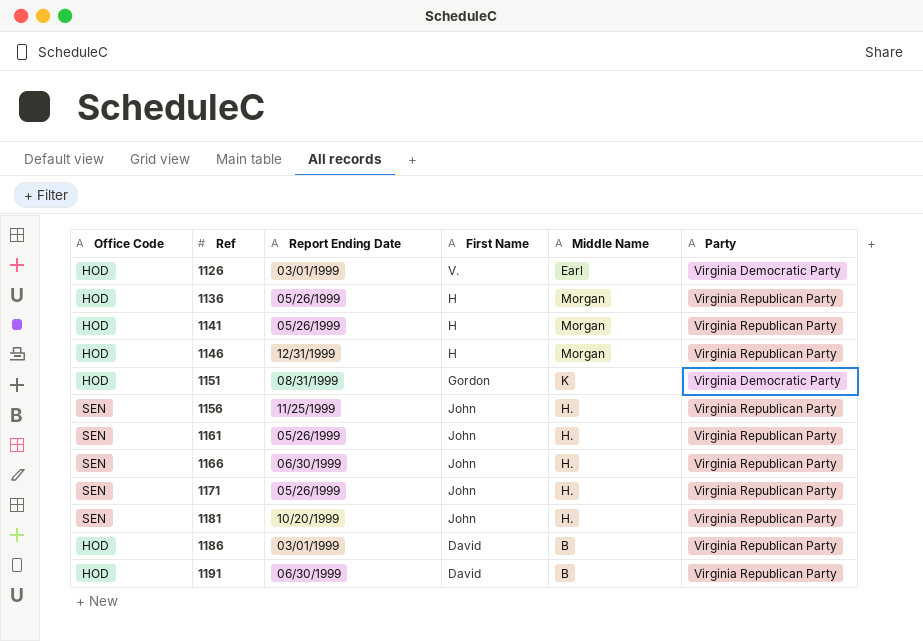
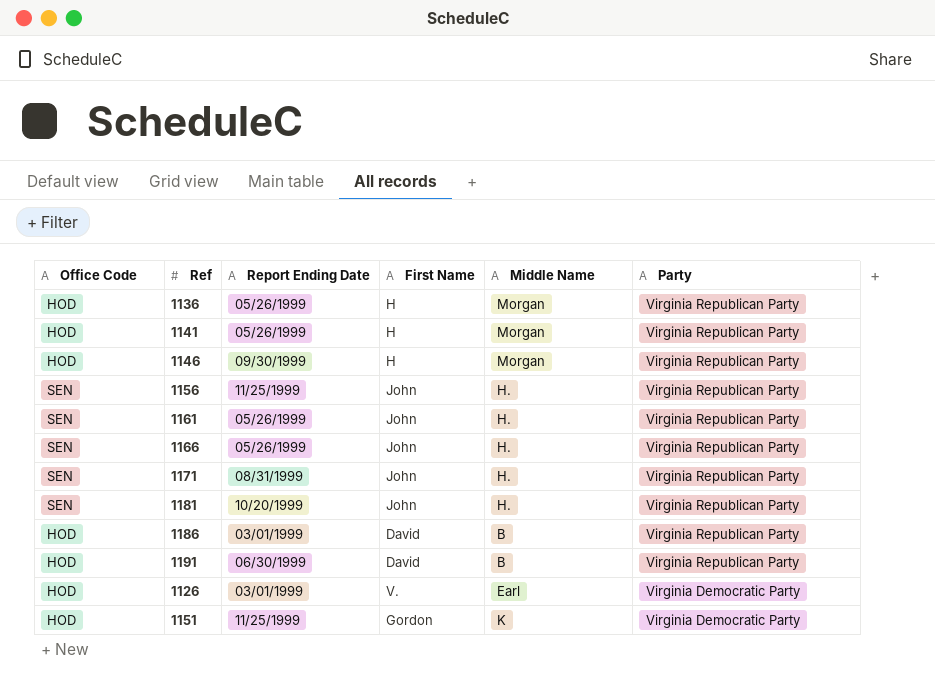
row order: Ref ascending -> Party descending
1146 | Report Ending Date: 12/31/1999 -> 09/30/1999
1166 | Report Ending Date: 06/30/1999 -> 05/26/1999
1171 | Report Ending Date: 05/26/1999 -> 08/31/1999
1151 | Report Ending Date: 08/31/1999 -> 11/25/1999

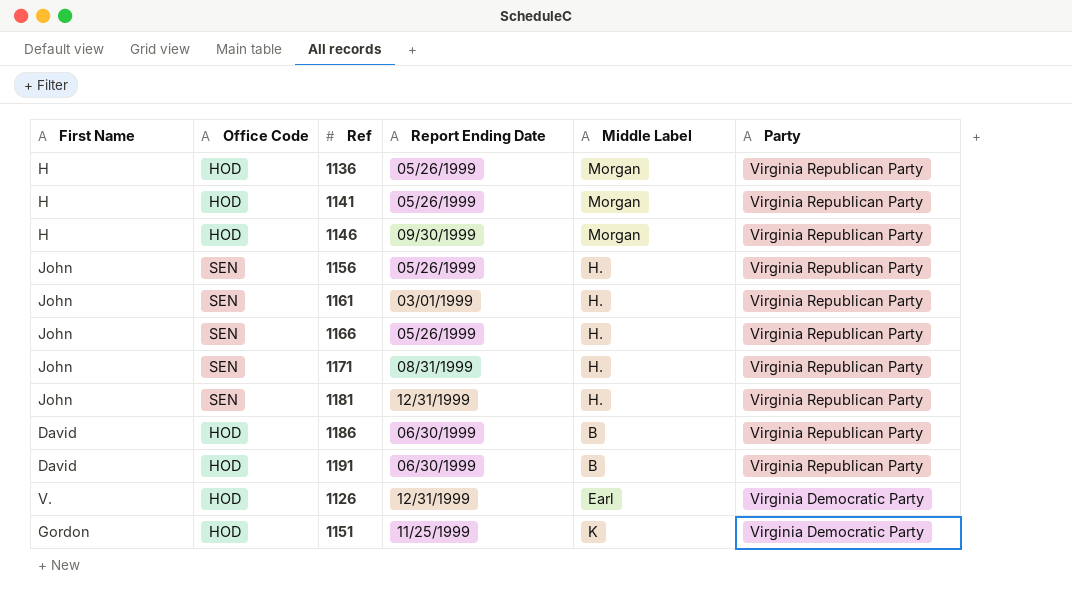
column First Name | position: 4 -> 1
column name: Middle Name -> Middle Label
1156 | Report Ending Date: 11/25/1999 -> 05/26/1999
1161 | Report Ending Date: 05/26/1999 -> 03/01/1999
1181 | Report Ending Date: 10/20/1999 -> 12/31/1999
1186 | Report Ending Date: 03/01/1999 -> 06/30/1999
1126 | Report Ending Date: 03/01/1999 -> 12/31/1999

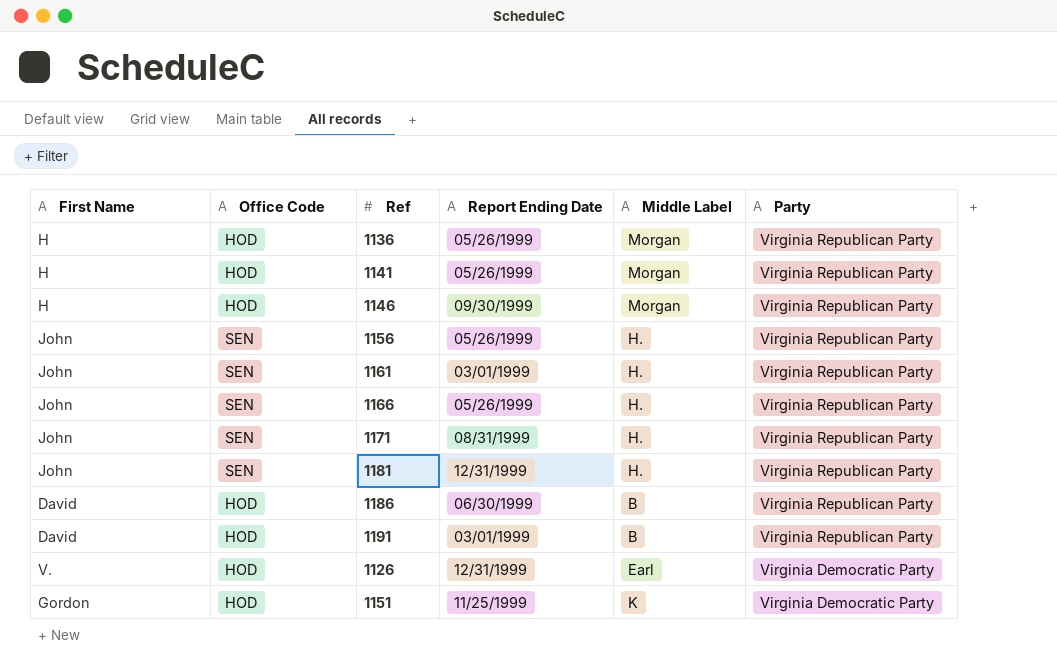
1191 | Report Ending Date: 06/30/1999 -> 03/01/1999

